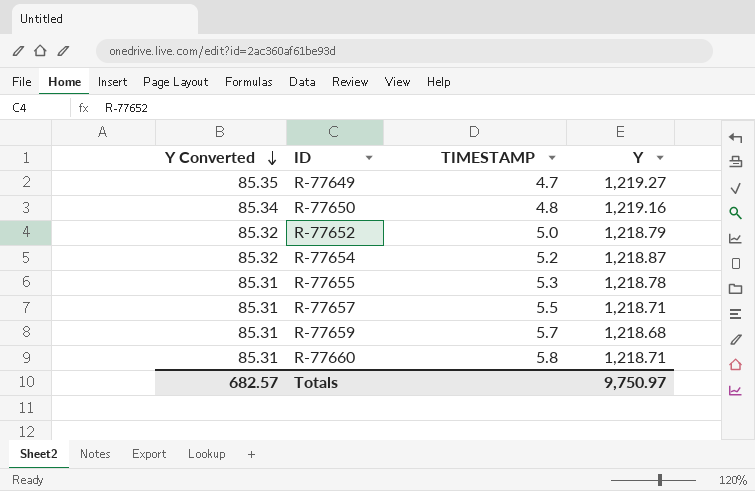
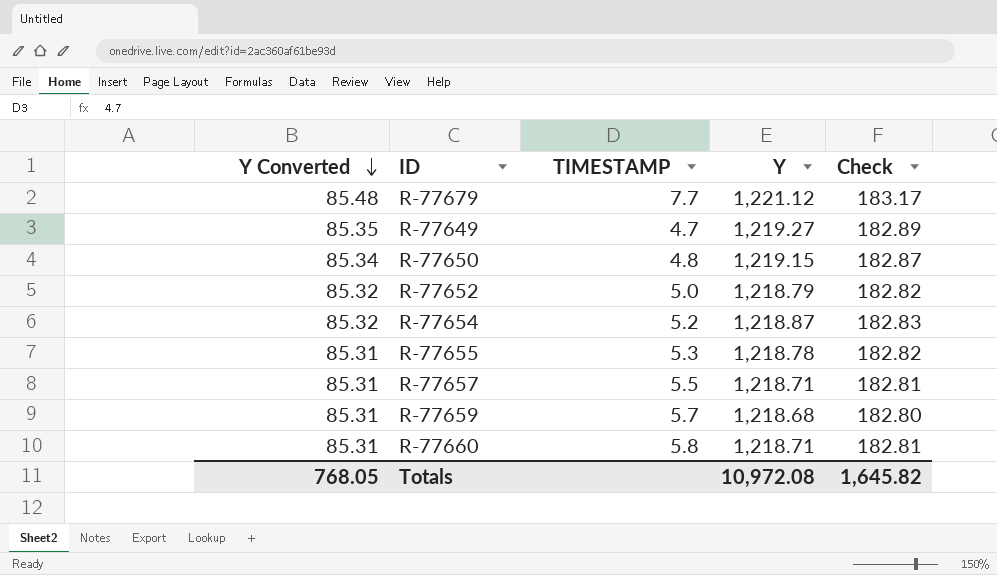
column Check | formula: none -> [Y] * 0.15
row R-77679: none -> 85.48 | 7.7 | 1,221.12 | 183.17
R-77650 | Y: 1,219.16 -> 1,219.15
Totals | Y Converted: 682.57 -> 768.05
Totals | Y: 9,750.97 -> 10,972.08

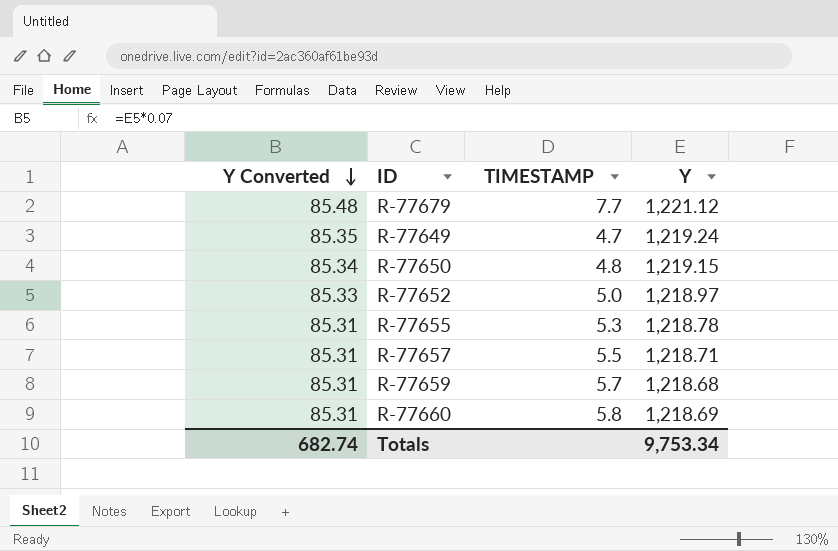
column Check | formula: [Y] * 0.15 -> none
row R-77654: 85.32 | 5.2 | 1,218.87 | 182.83 -> none
R-77649 | Y: 1,219.27 -> 1,219.24
R-77652 | Y Converted: 85.32 -> 85.33
R-77652 | Y: 1,218.79 -> 1,218.97
R-77660 | Y: 1,218.71 -> 1,218.69
Totals | Y Converted: 768.05 -> 682.74
Totals | Y: 10,972.08 -> 9,753.34

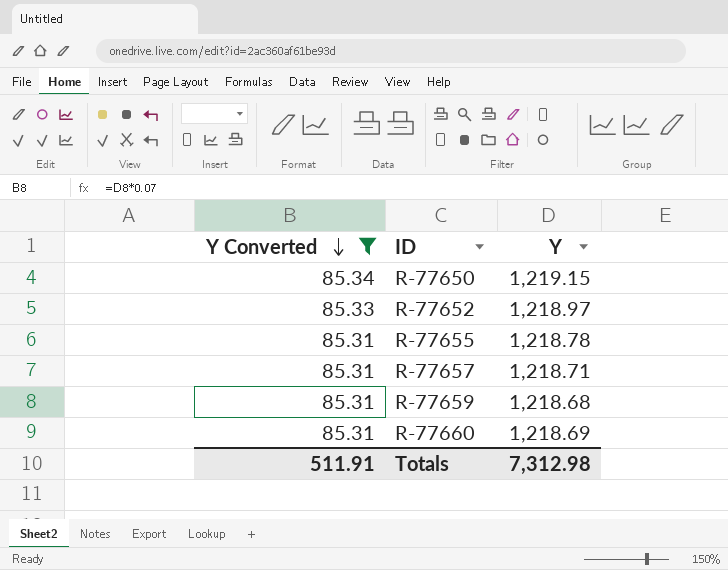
filter: none -> Y Converted <= 85.34
column TIMESTAMP | position: 3 -> none
Totals | Y Converted: 682.74 -> 511.91
Totals | Y: 9,753.34 -> 7,312.98

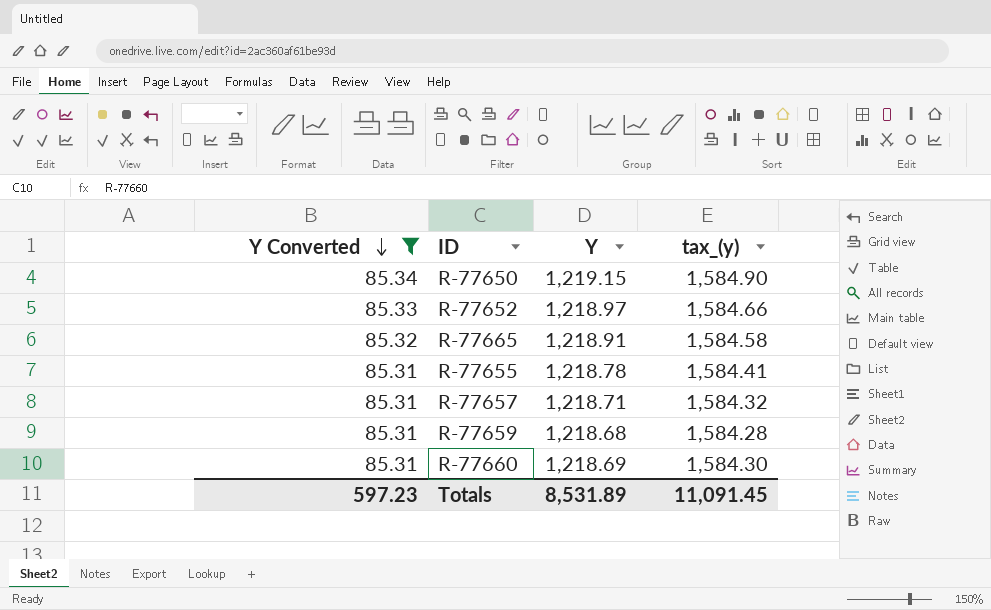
column tax_(y) | formula: none -> [Y] * 1.3
row R-77665: none -> 85.32 | 1,218.91 | 1,584.58
Totals | Y Converted: 511.91 -> 597.23
Totals | Y: 7,312.98 -> 8,531.89

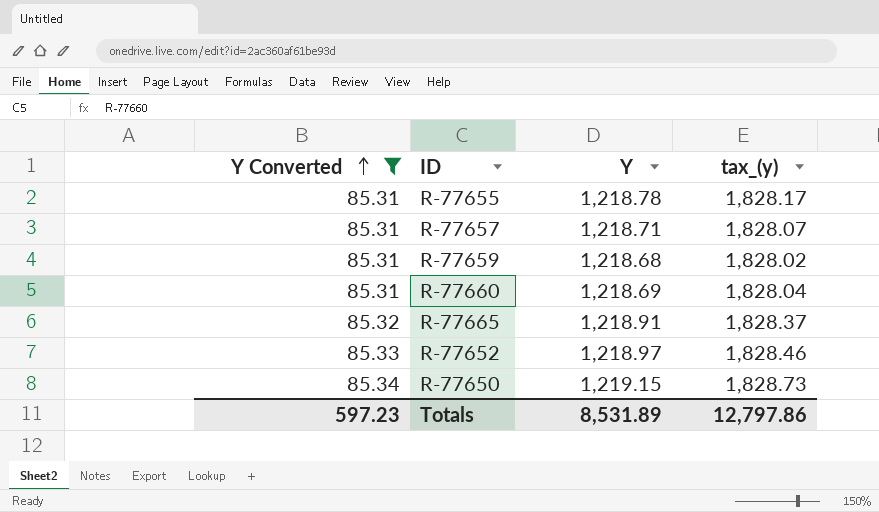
row order: Y Converted descending -> Y Converted ascending
column tax_(y) | formula: [Y] * 1.3 -> [Y] * 1.5
Totals | tax_(y): 11,091.45 -> 12,797.86

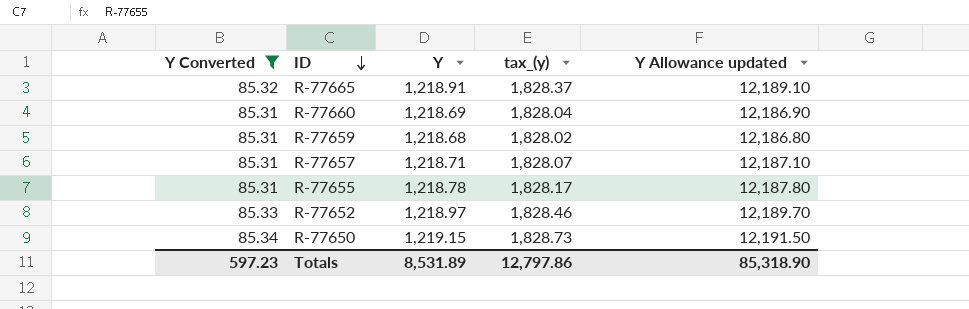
row order: Y Converted ascending -> ID descending
column Y Allowance updated | formula: none -> [Y] * 10

